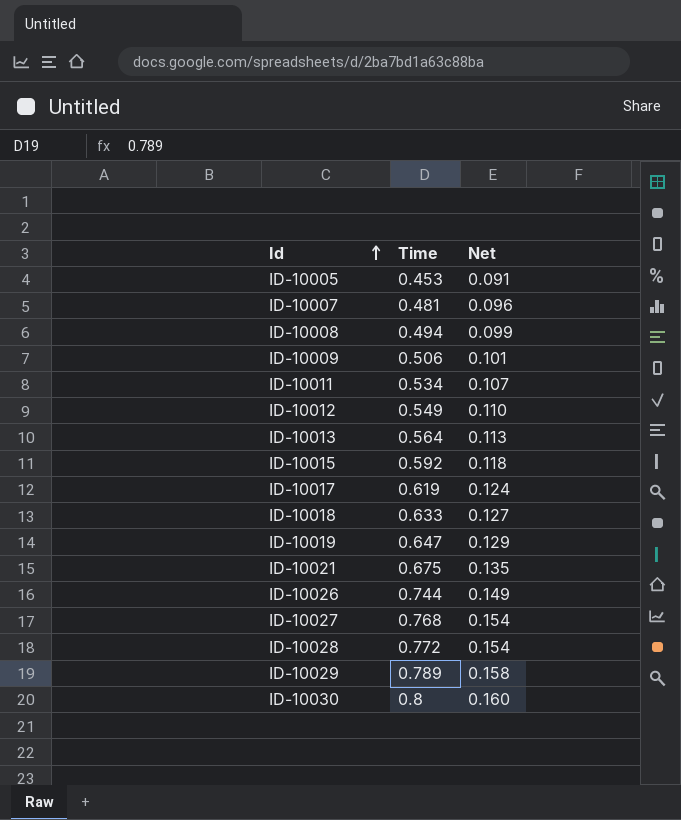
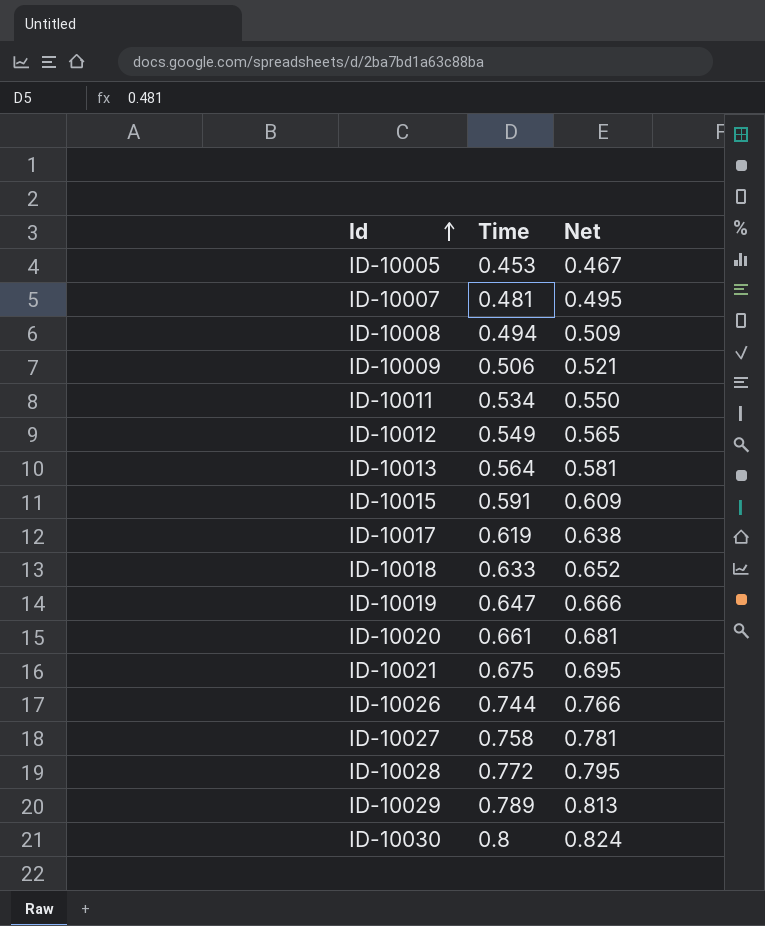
column Net | formula: [Time] * 0.2 -> [Time] * 1.03
ID-10015 | Time: 0.592 -> 0.591
row ID-10020: none -> 0.661 | 0.681
ID-10027 | Time: 0.768 -> 0.758

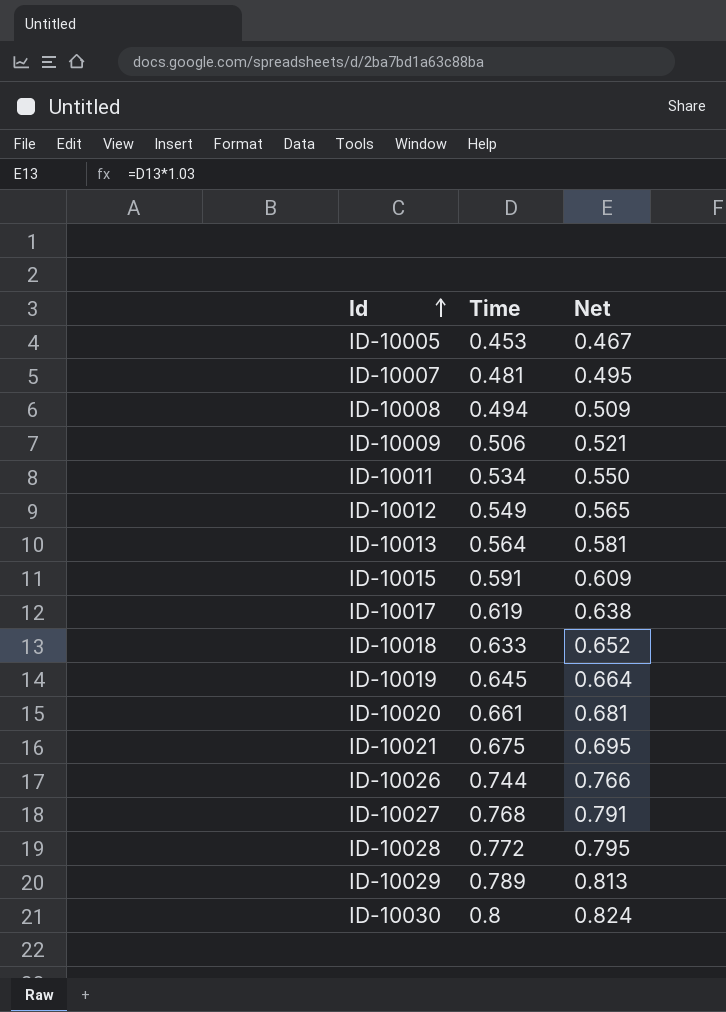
ID-10019 | Time: 0.647 -> 0.645
ID-10019 | Net: 0.666 -> 0.664
ID-10027 | Time: 0.758 -> 0.768
ID-10027 | Net: 0.781 -> 0.791

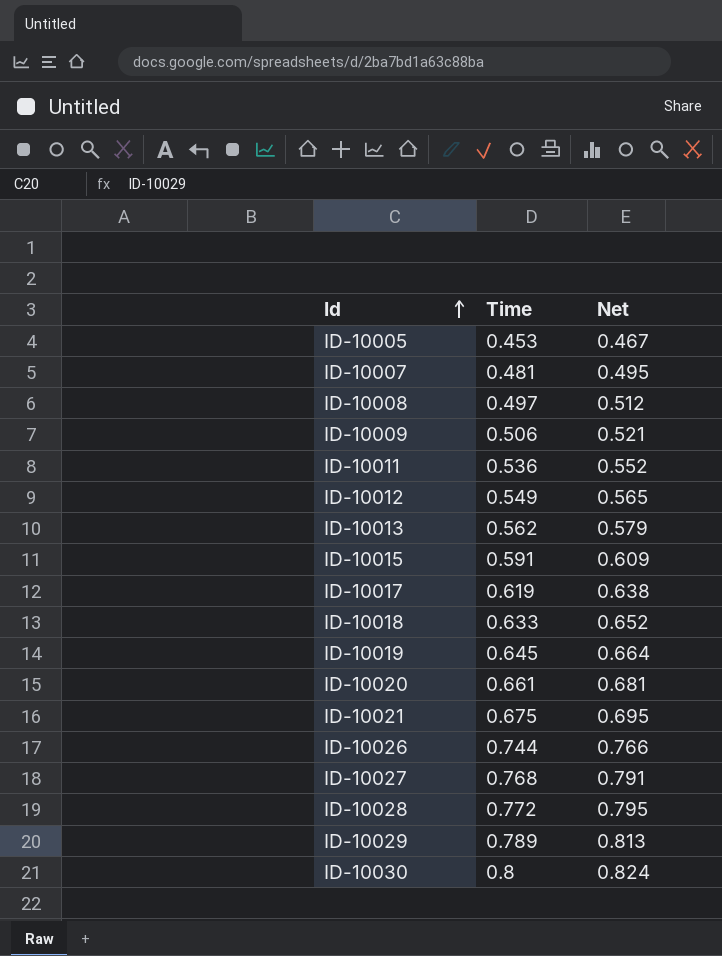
ID-10008 | Time: 0.494 -> 0.497
ID-10008 | Net: 0.509 -> 0.512
ID-10011 | Time: 0.534 -> 0.536
ID-10011 | Net: 0.550 -> 0.552
ID-10013 | Time: 0.564 -> 0.562
ID-10013 | Net: 0.581 -> 0.579

